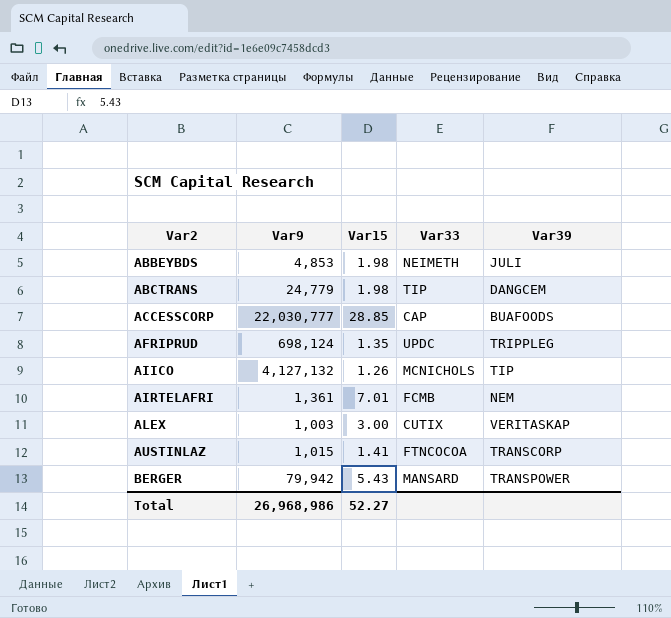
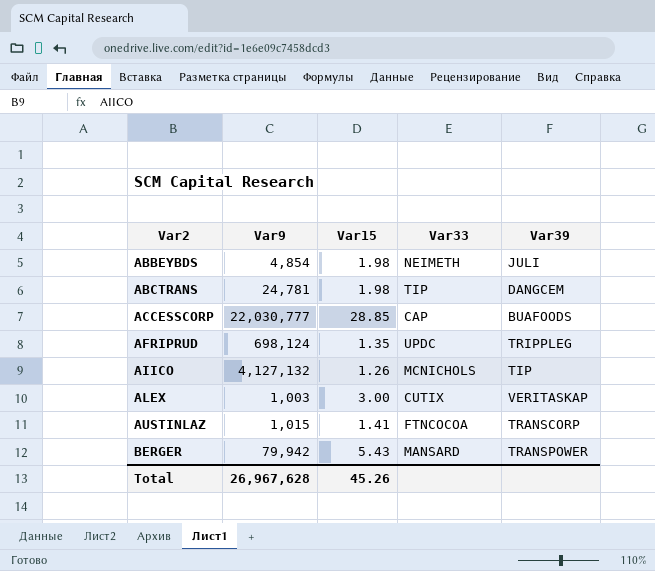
row AIRTELAFRI: 1,361 | 7.01 | FCMB | NEM -> none
ABBEYBDS | Var9: 4,853 -> 4,854
ABCTRANS | Var9: 24,779 -> 24,781
Total | Var9: 26,968,986 -> 26,967,628
Total | Var15: 52.27 -> 45.26

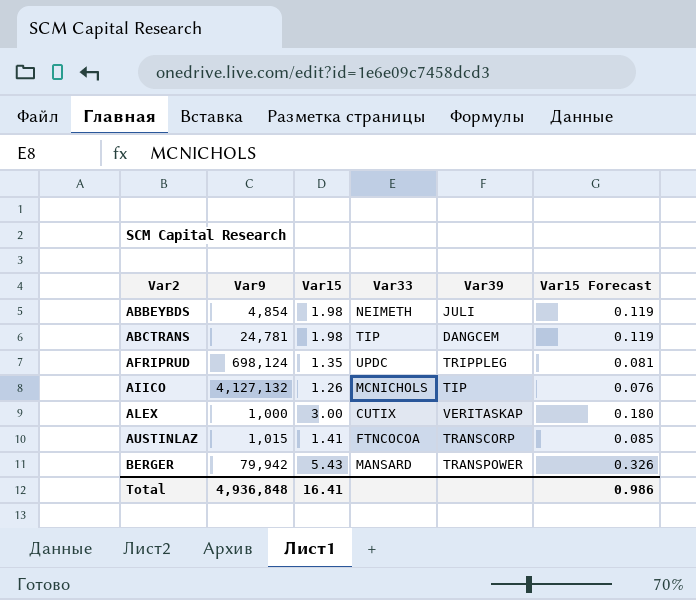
column Var15 Forecast | formula: none -> [Var15] * 0.06
row ACCESSCORP: 22,030,777 | 28.85 | CAP | BUAFOODS -> none
ALEX | Var9: 1,003 -> 1,000
Total | Var9: 26,967,628 -> 4,936,848
Total | Var15: 45.26 -> 16.41

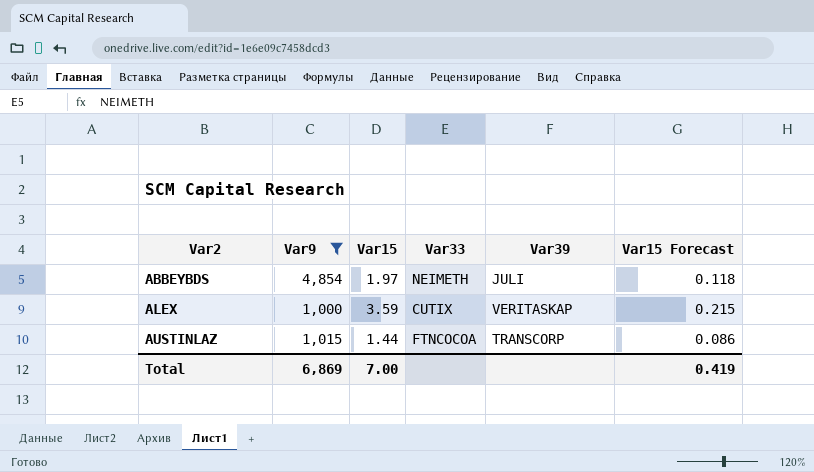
filter: none -> Var9 <= 4,854
ABBEYBDS | Var15: 1.98 -> 1.97
ABBEYBDS | Var15 Forecast: 0.119 -> 0.118
ALEX | Var15: 3.00 -> 3.59
ALEX | Var15 Forecast: 0.180 -> 0.215
AUSTINLAZ | Var15: 1.41 -> 1.44
AUSTINLAZ | Var15 Forecast: 0.085 -> 0.086
Total | Var9: 4,936,848 -> 6,869
Total | Var15: 16.41 -> 7.00
Total | Var15 Forecast: 0.986 -> 0.419

